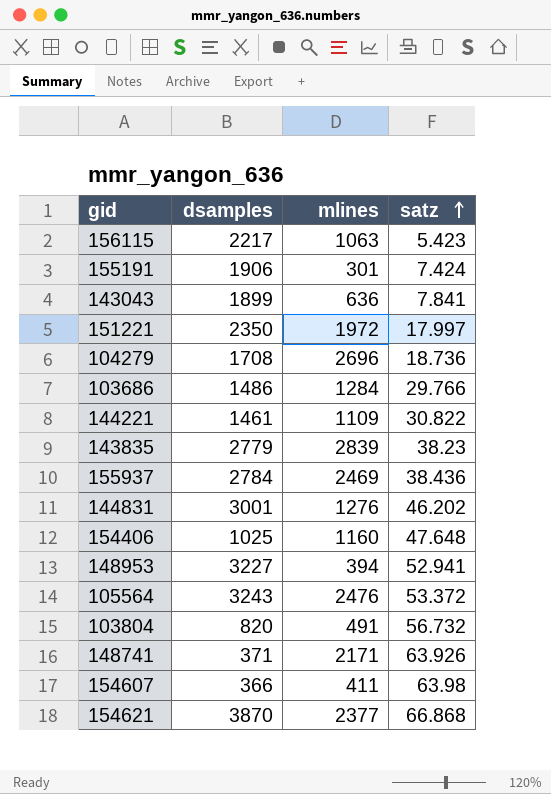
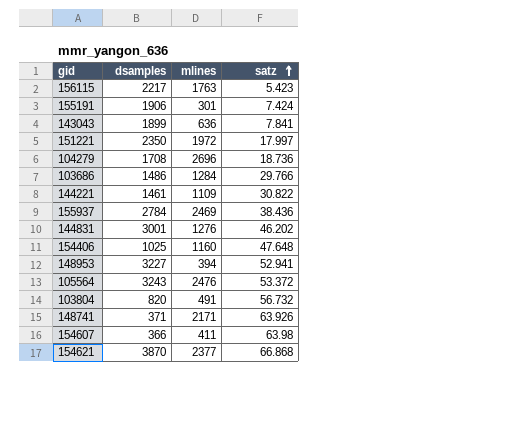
row 143835: 2779 | 2839 | 38.23 -> none
156115 | mlines: 1063 -> 1763

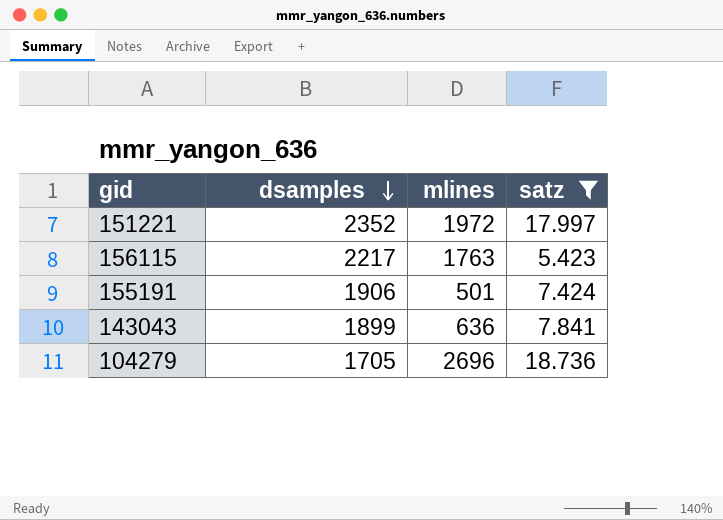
filter: none -> satz <= 18.736
row order: satz ascending -> dsamples descending
151221 | dsamples: 2350 -> 2352
155191 | mlines: 301 -> 501
104279 | dsamples: 1708 -> 1705

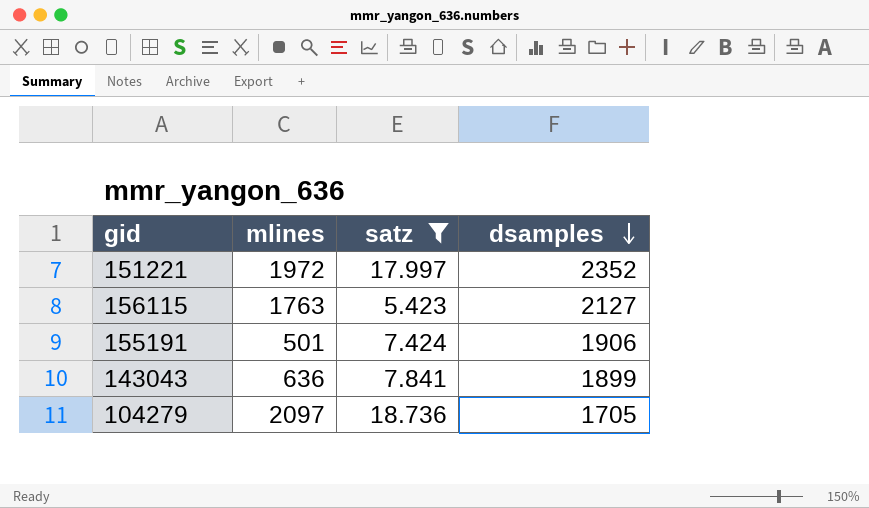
column dsamples | position: 2 -> 4
156115 | dsamples: 2217 -> 2127
104279 | mlines: 2696 -> 2097

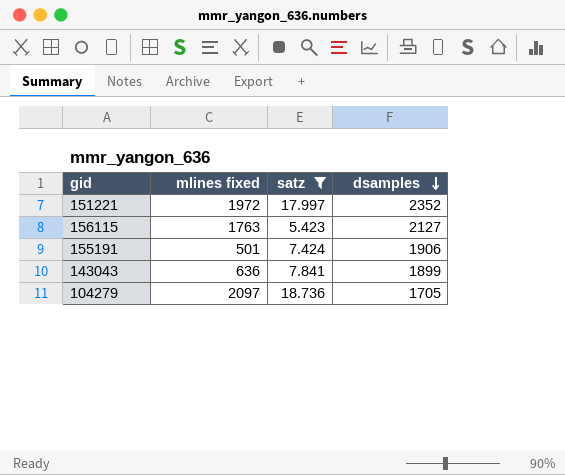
column name: mlines -> mlines fixed

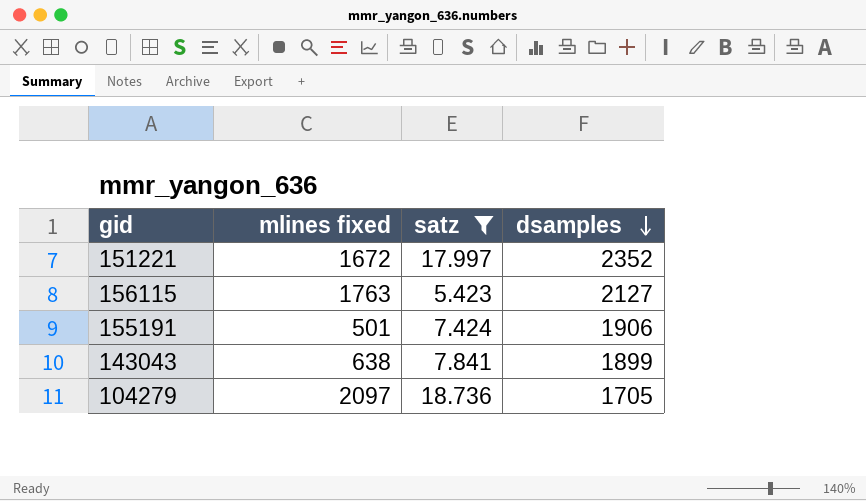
151221 | mlines fixed: 1972 -> 1672
143043 | mlines fixed: 636 -> 638

